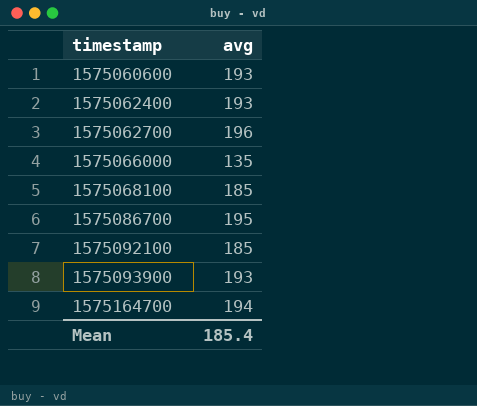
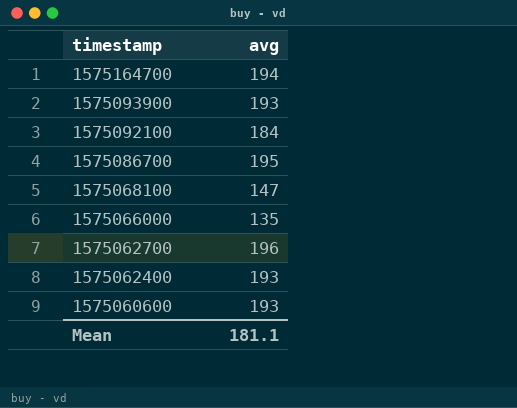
row order: timestamp ascending -> timestamp descending
1575092100 | avg: 185 -> 184
1575068100 | avg: 185 -> 147
Mean | avg: 185.4 -> 181.1

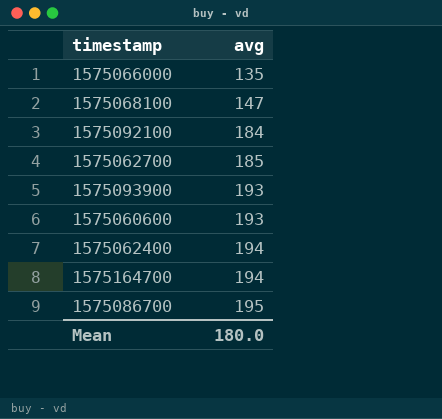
row order: timestamp descending -> avg ascending
1575062700 | avg: 196 -> 185
1575062400 | avg: 193 -> 194
Mean | avg: 181.1 -> 180.0

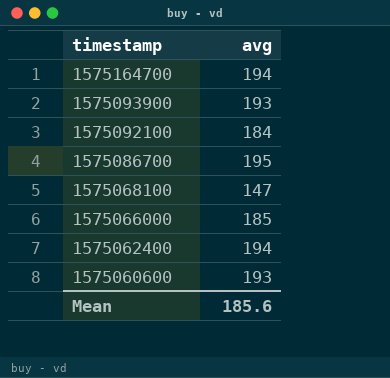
row order: avg ascending -> timestamp descending
row 1575062700: 185 -> none
1575066000 | avg: 135 -> 185
Mean | avg: 180.0 -> 185.6

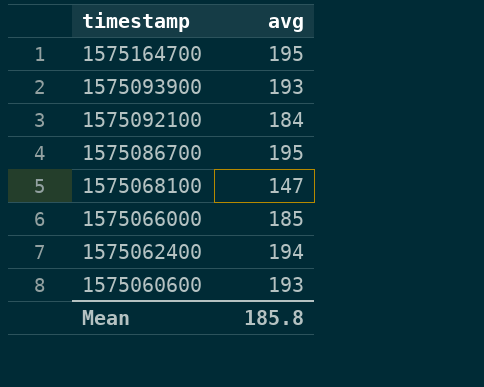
1575164700 | avg: 194 -> 195
Mean | avg: 185.6 -> 185.8

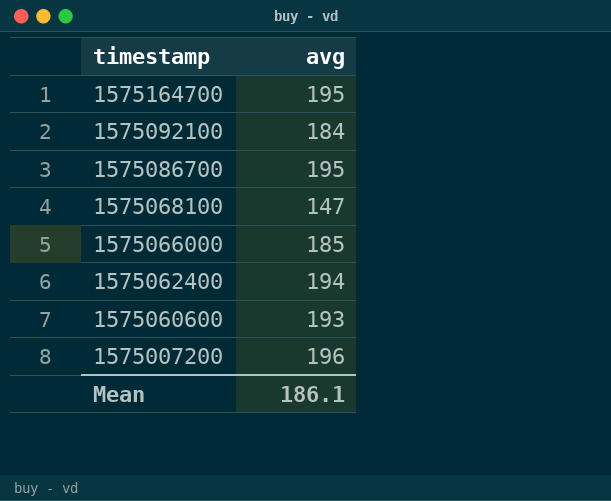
row 1575093900: 193 -> none
row 1575007200: none -> 196
Mean | avg: 185.8 -> 186.1

